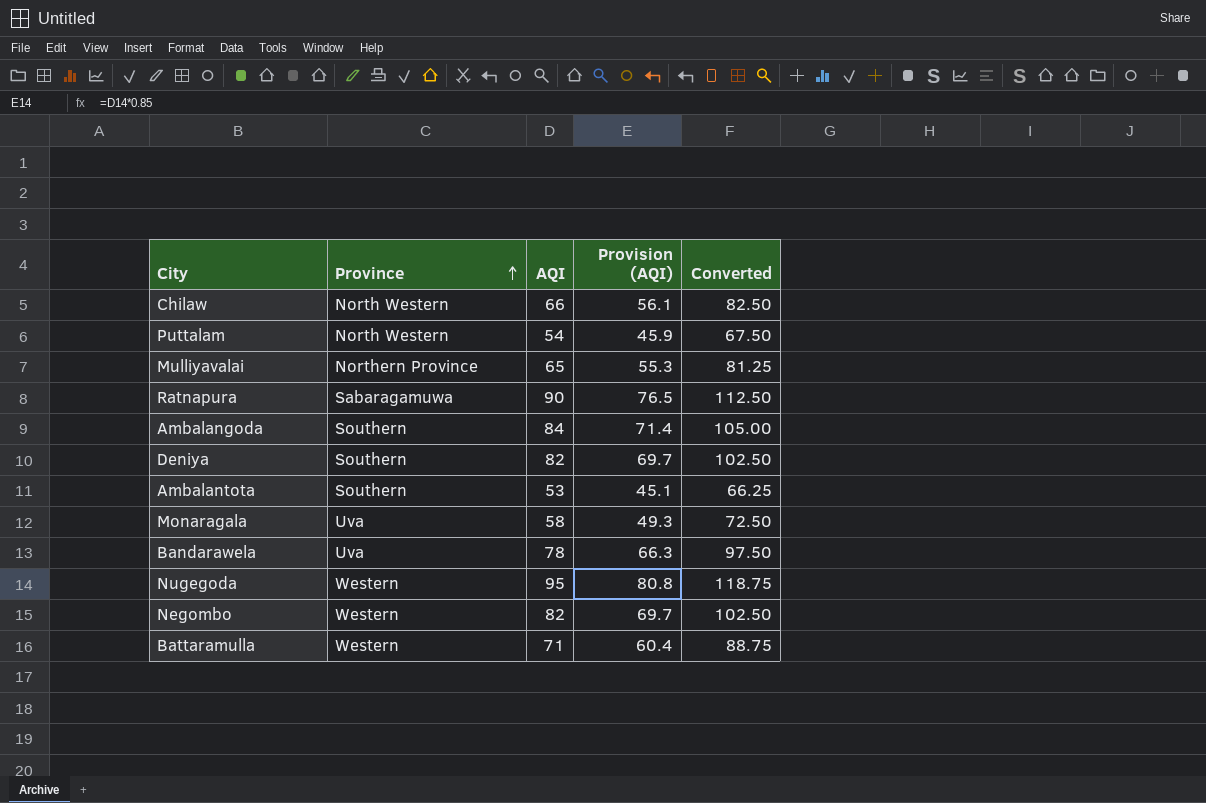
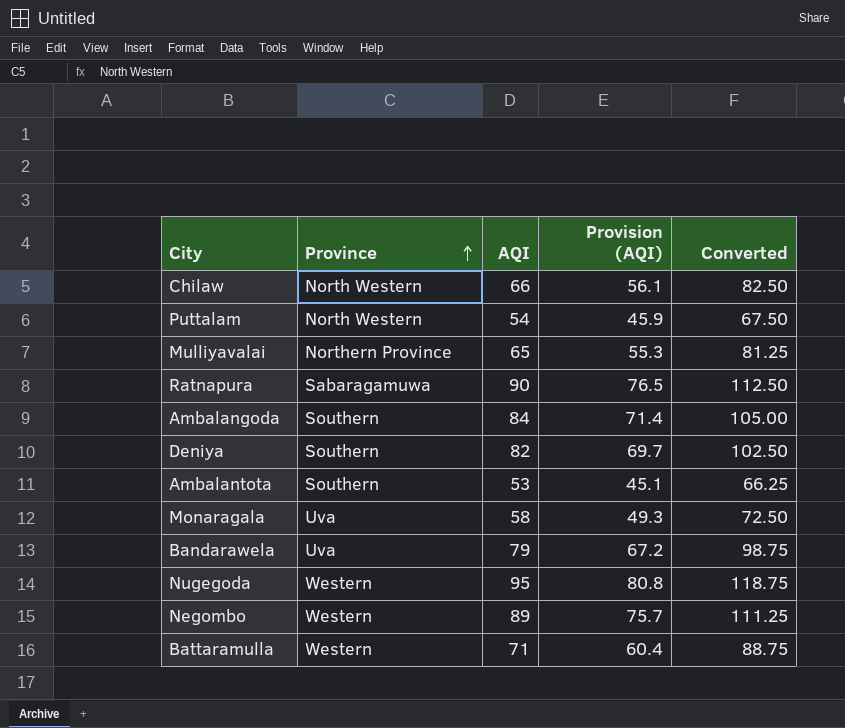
Bandarawela | AQI: 78 -> 79
Bandarawela | Provision (AQI): 66.3 -> 67.2
Bandarawela | Converted: 97.50 -> 98.75
Negombo | AQI: 82 -> 89
Negombo | Provision (AQI): 69.7 -> 75.7
Negombo | Converted: 102.50 -> 111.25

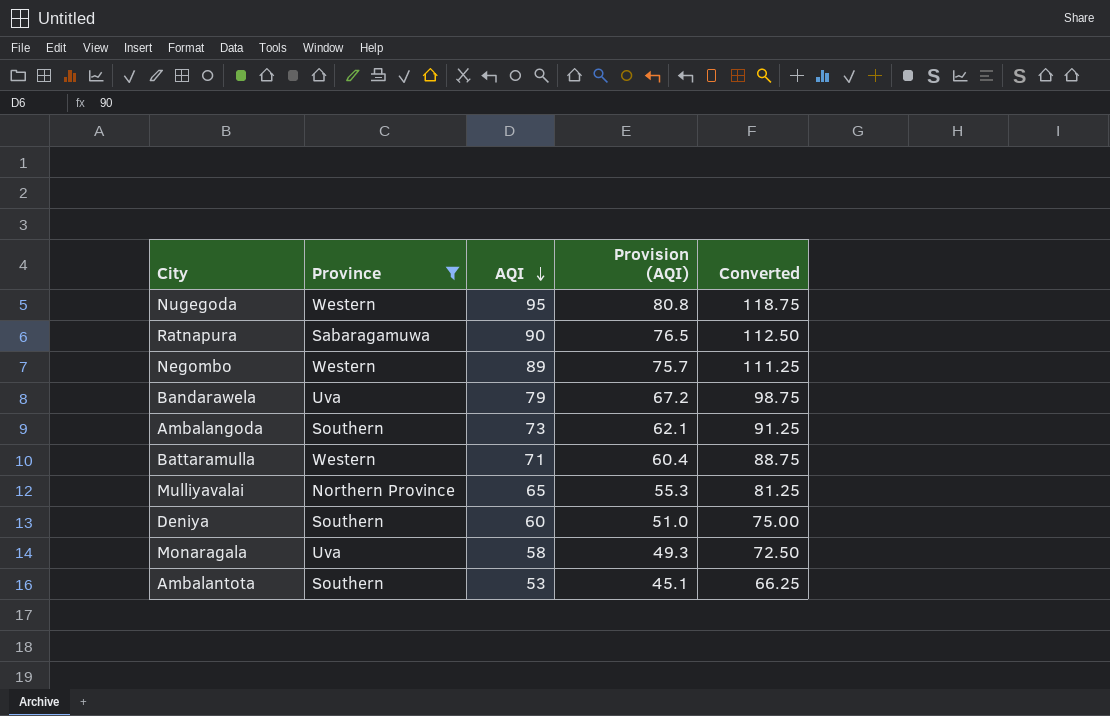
filter: none -> Province != North Western
row order: Province ascending -> AQI descending
Ambalangoda | AQI: 84 -> 73
Ambalangoda | Provision (AQI): 71.4 -> 62.1
Ambalangoda | Converted: 105.00 -> 91.25
Deniya | AQI: 82 -> 60
Deniya | Provision (AQI): 69.7 -> 51.0
Deniya | Converted: 102.50 -> 75.00

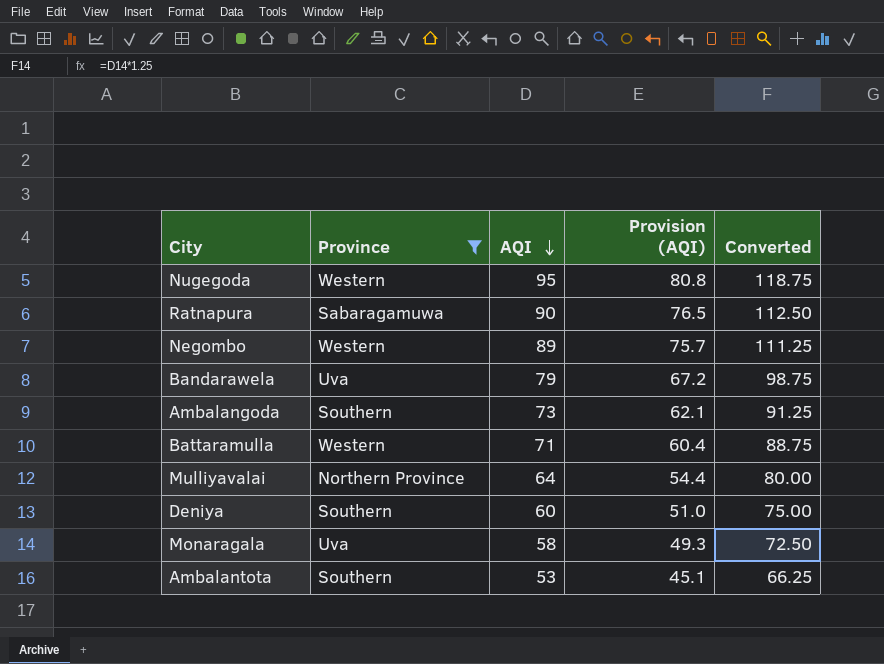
Mulliyavalai | AQI: 65 -> 64
Mulliyavalai | Provision (AQI): 55.3 -> 54.4
Mulliyavalai | Converted: 81.25 -> 80.00

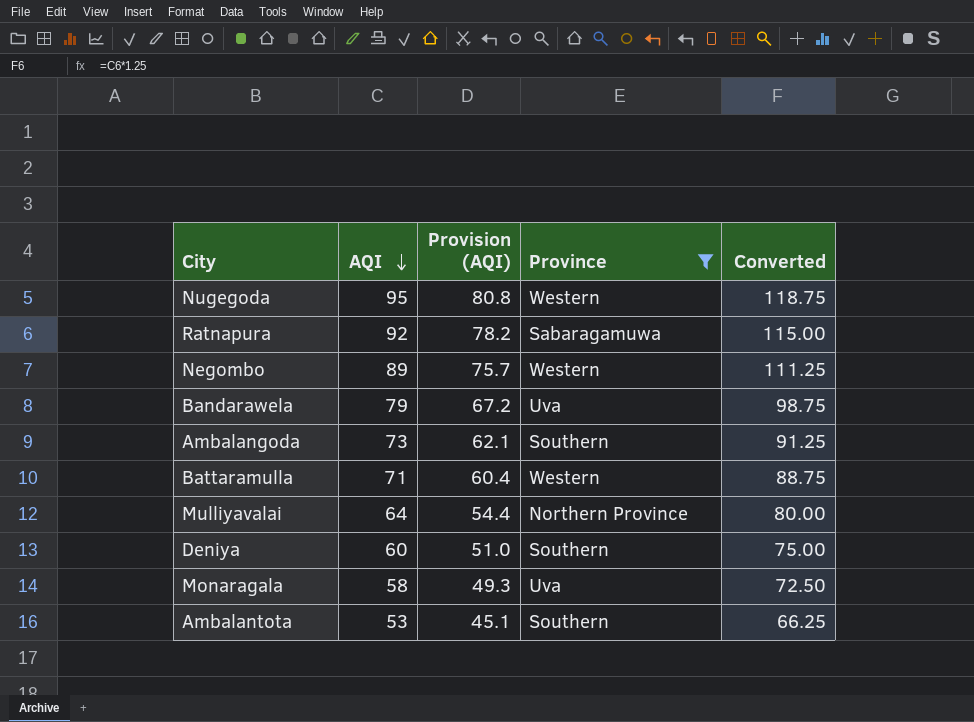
column Province | position: 2 -> 4
Ratnapura | AQI: 90 -> 92
Ratnapura | Provision (AQI): 76.5 -> 78.2
Ratnapura | Converted: 112.50 -> 115.00

